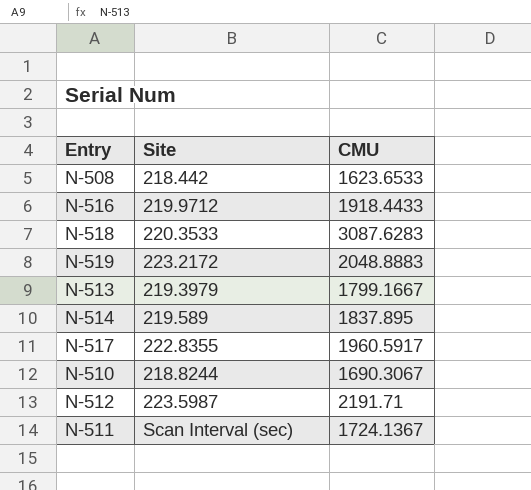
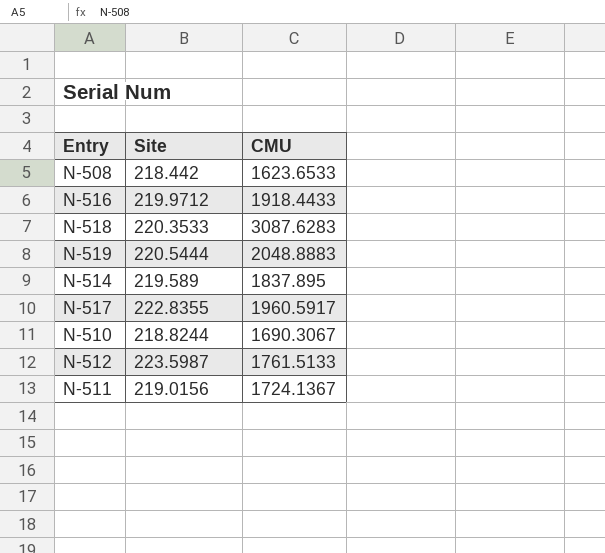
row N-513: 219.3979 | 1799.1667 -> none
N-519 | Site: 223.2172 -> 220.5444
N-512 | CMU: 2191.71 -> 1761.5133
N-511 | Site: Scan Interval (sec) -> 219.0156

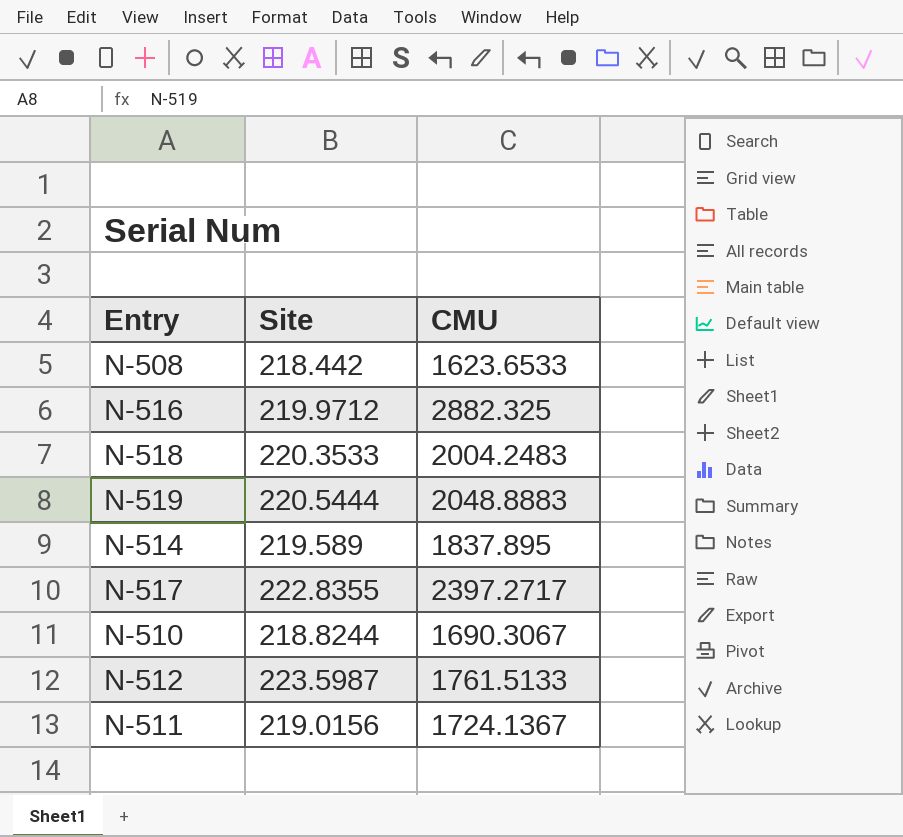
N-516 | CMU: 1918.4433 -> 2882.325
N-518 | CMU: 3087.6283 -> 2004.2483
N-517 | CMU: 1960.5917 -> 2397.2717

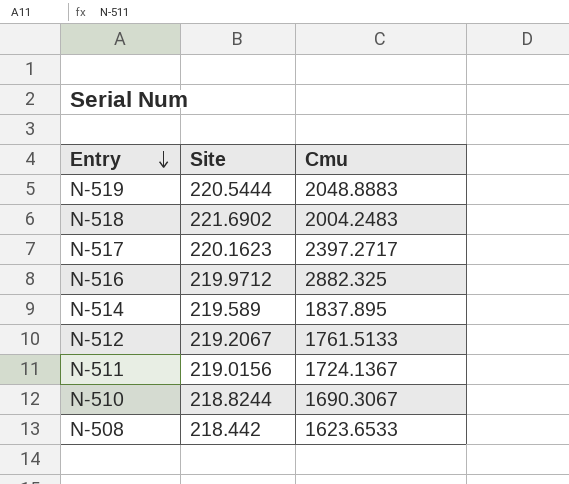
row order: none -> Entry descending
column name: CMU -> Cmu
N-518 | Site: 220.3533 -> 221.6902
N-517 | Site: 222.8355 -> 220.1623
N-512 | Site: 223.5987 -> 219.2067

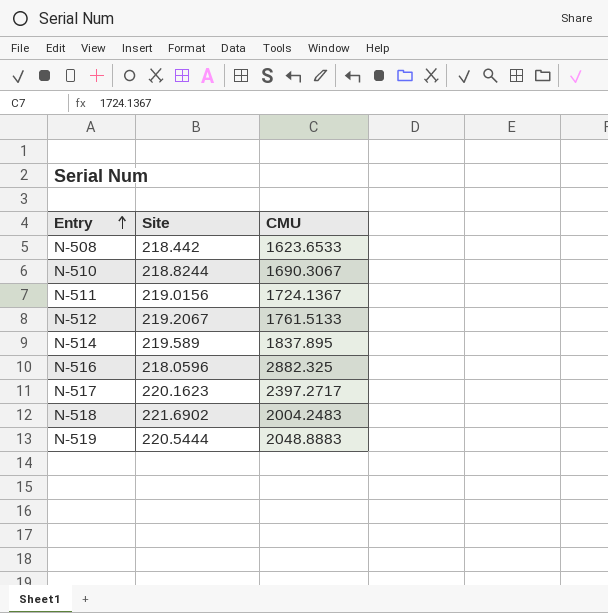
row order: Entry descending -> Entry ascending
column name: Cmu -> CMU
N-516 | Site: 219.9712 -> 218.0596

